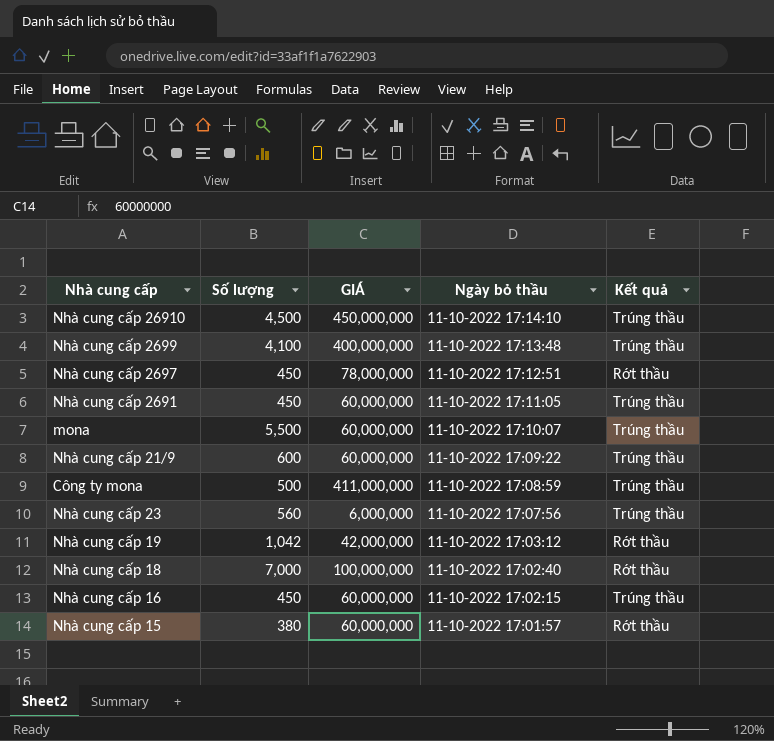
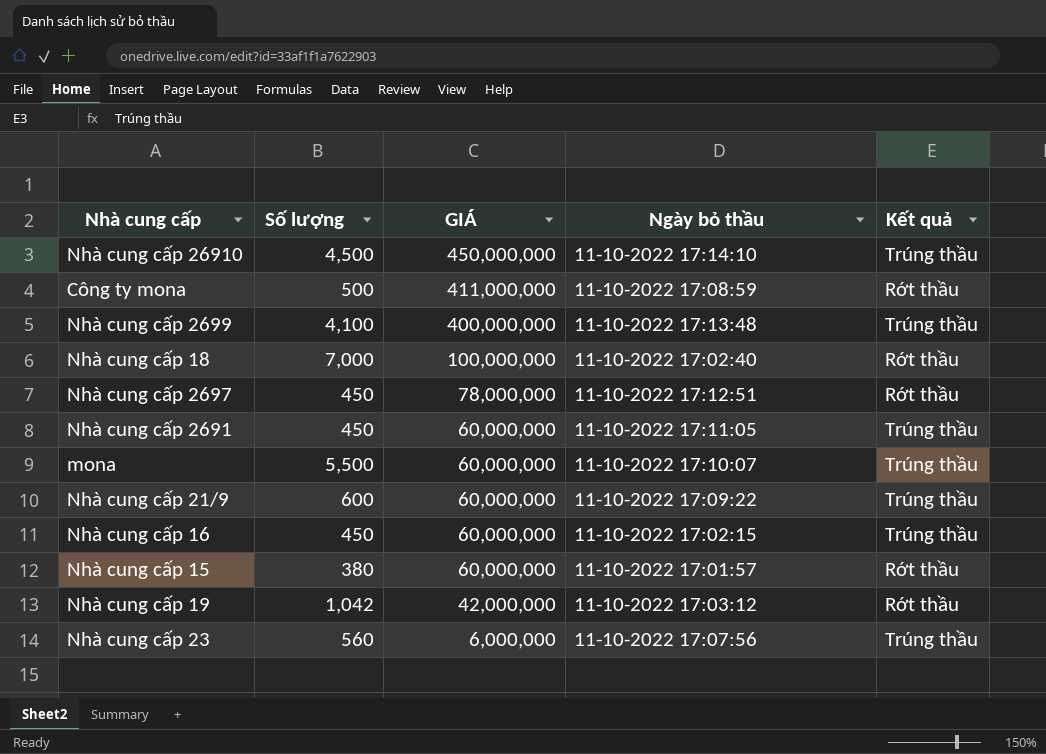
row order: Ngày bỏ thầu descending -> GIÁ descending
Công ty mona | Kết quả: Trúng thầu -> Rớt thầu

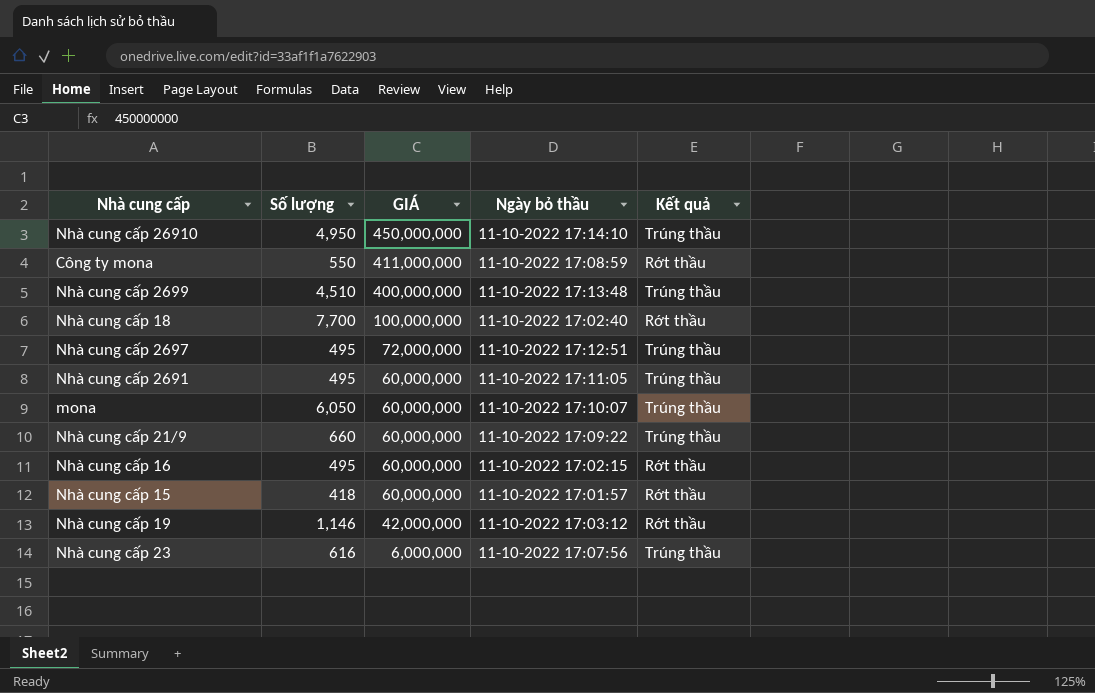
Nhà cung cấp 26910 | Số lượng: 4,500 -> 4,950
Công ty mona | Số lượng: 500 -> 550
Nhà cung cấp 2699 | Số lượng: 4,100 -> 4,510
Nhà cung cấp 18 | Số lượng: 7,000 -> 7,700
Nhà cung cấp 2697 | Số lượng: 450 -> 495
Nhà cung cấp 2697 | GIÁ: 78,000,000 -> 72,000,000
Nhà cung cấp 2697 | Kết quả: Rớt thầu -> Trúng thầu
Nhà cung cấp 2691 | Số lượng: 450 -> 495
mona | Số lượng: 5,500 -> 6,050
Nhà cung cấp 21/9 | Số lượng: 600 -> 660
Nhà cung cấp 16 | Số lượng: 450 -> 495
Nhà cung cấp 16 | Kết quả: Trúng thầu -> Rớt thầu
Nhà cung cấp 15 | Số lượng: 380 -> 418
Nhà cung cấp 19 | Số lượng: 1,042 -> 1,146
Nhà cung cấp 23 | Số lượng: 560 -> 616

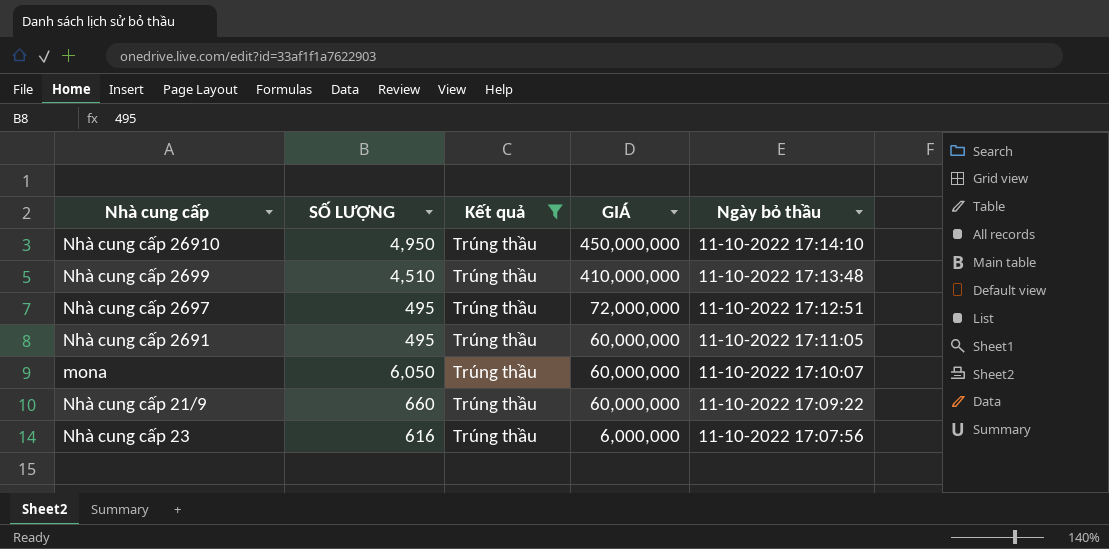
filter: none -> Kết quả = Trúng thầu
column name: Số lượng -> SỐ LƯỢNG
column Kết quả | position: 5 -> 3
Nhà cung cấp 2699 | GIÁ: 400,000,000 -> 410,000,000

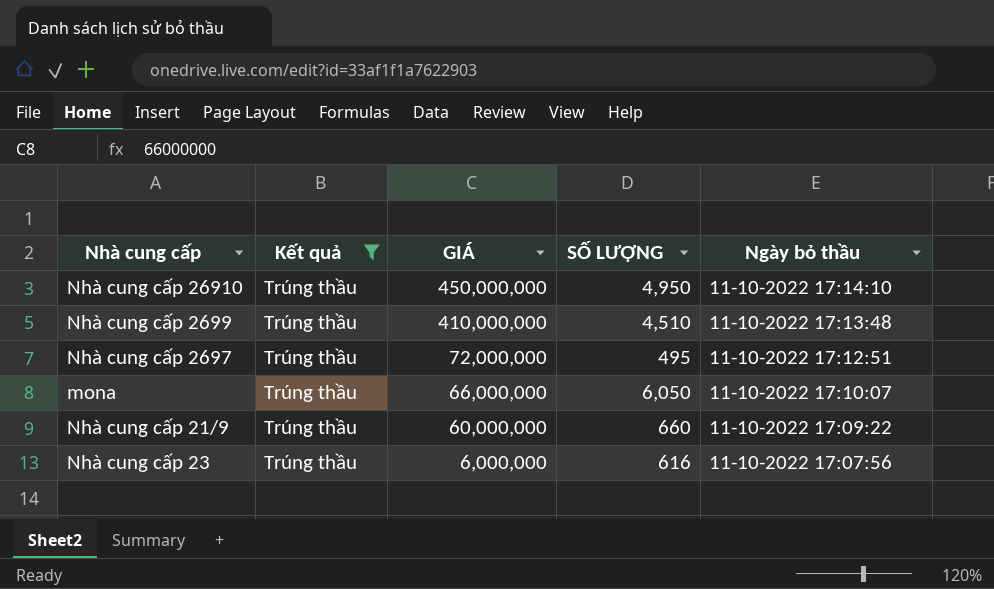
column SỐ LƯỢNG | position: 2 -> 4
row Nhà cung cấp 2691: 495 | Trúng thầu | 60,000,000 | 11-10-2022 17:11:05 -> none
mona | GIÁ: 60,000,000 -> 66,000,000

